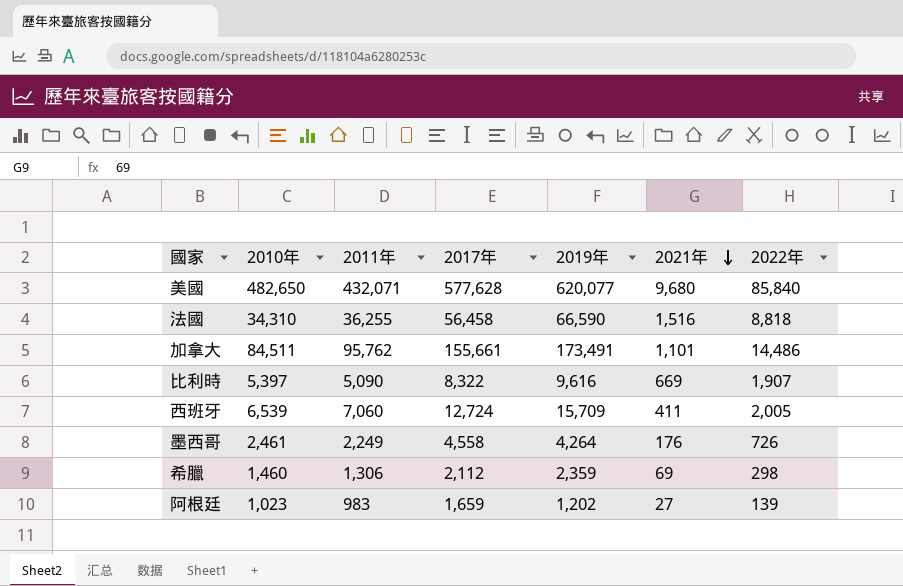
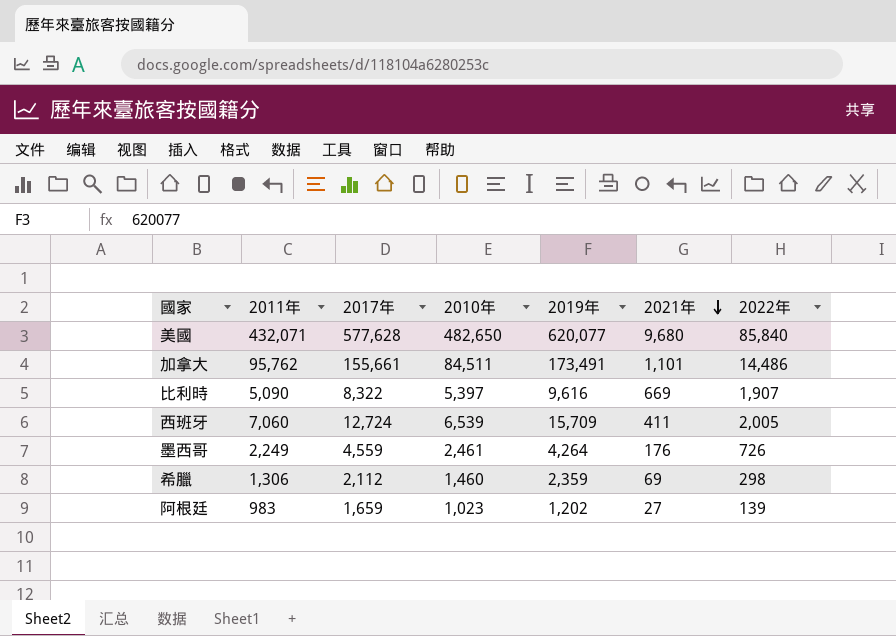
column 2010年 | position: 2 -> 4
row 法國: 34,310 | 36,255 | 56,458 | 66,590 | 1,516 | 8,818 -> none
墨西哥 | 2017年: 4,558 -> 4,559

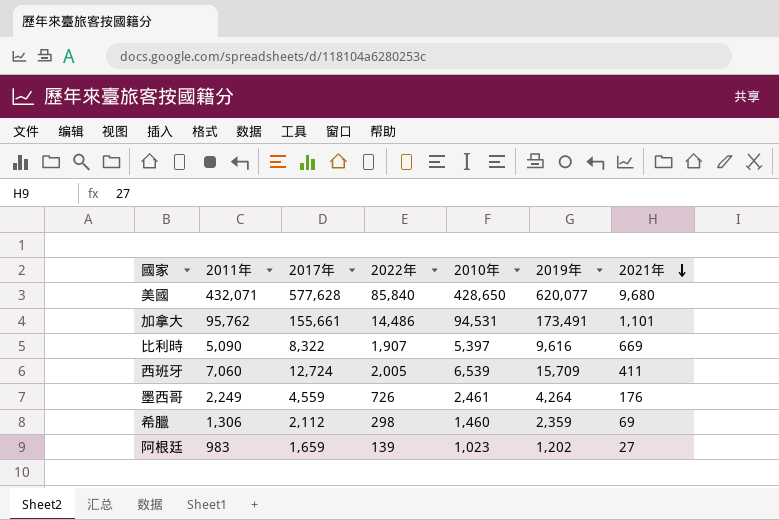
column 2022年 | position: 7 -> 4
美國 | 2010年: 482,650 -> 428,650
加拿大 | 2010年: 84,511 -> 94,531

